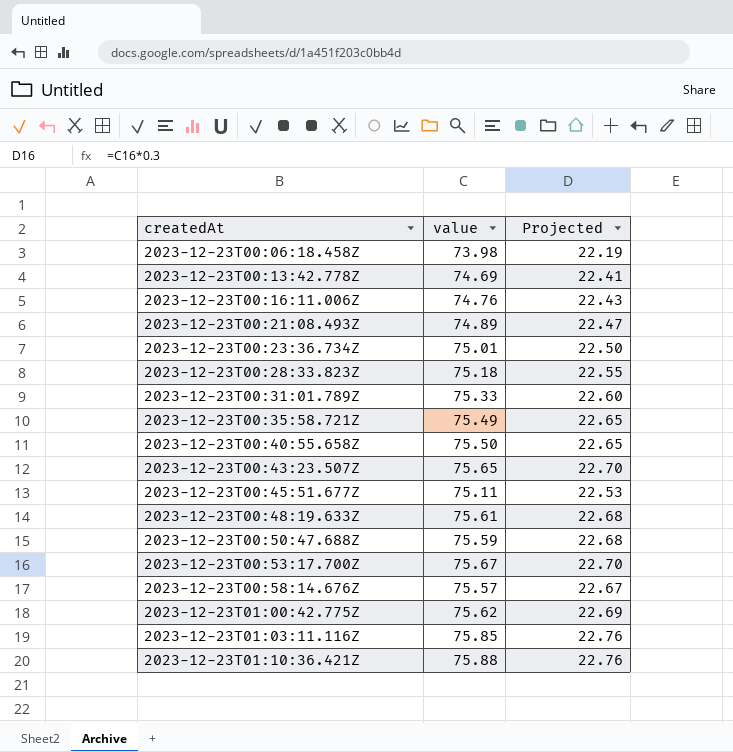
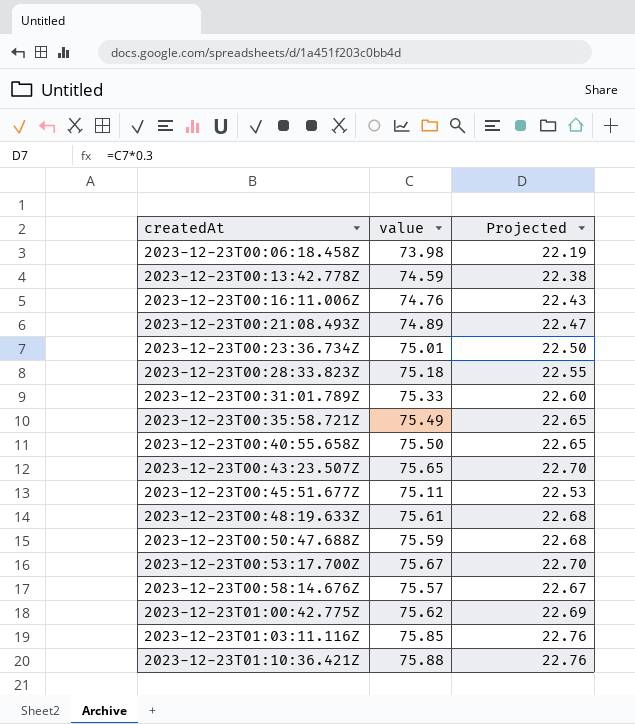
2023-12-23T00:13:42.778Z | value: 74.69 -> 74.59
2023-12-23T00:13:42.778Z | Projected: 22.41 -> 22.38

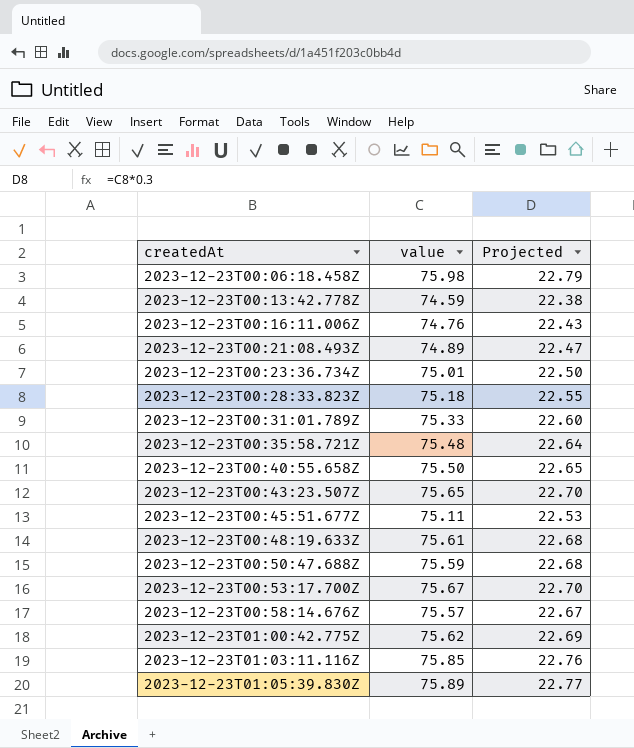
row 2023-12-23T01:10:36.421Z: 75.88 | 22.76 -> none
2023-12-23T00:06:18.458Z | value: 73.98 -> 75.98
2023-12-23T00:06:18.458Z | Projected: 22.19 -> 22.79
2023-12-23T00:35:58.721Z | value: 75.49 -> 75.48
2023-12-23T00:35:58.721Z | Projected: 22.65 -> 22.64
row 2023-12-23T01:05:39.830Z: none -> 75.89 | 22.77

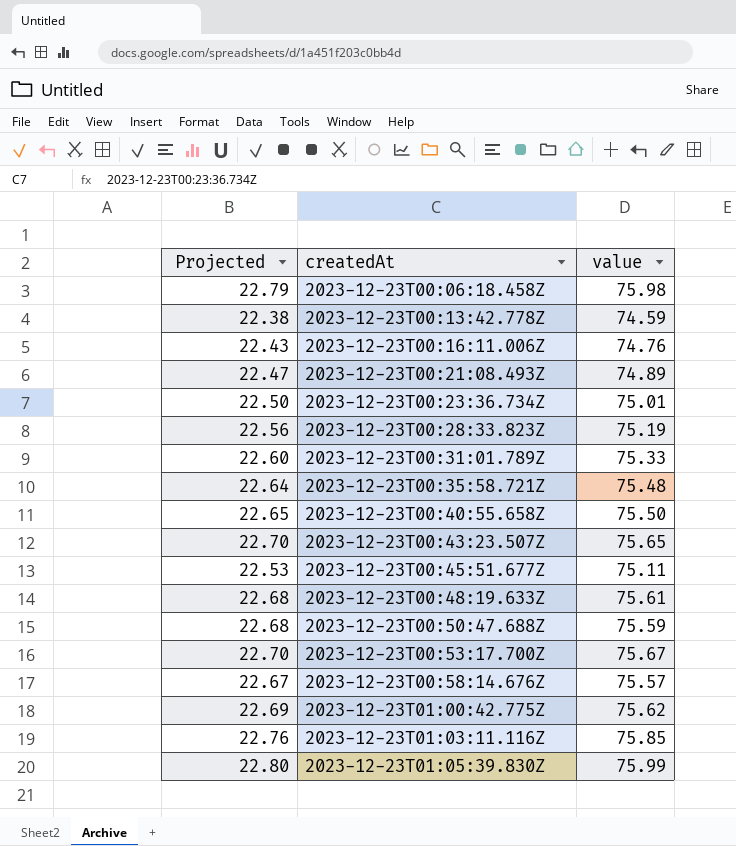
column Projected | position: 3 -> 1
2023-12-23T00:28:33.823Z | Projected: 22.55 -> 22.56
2023-12-23T00:28:33.823Z | value: 75.18 -> 75.19
2023-12-23T01:05:39.830Z | Projected: 22.77 -> 22.80
2023-12-23T01:05:39.830Z | value: 75.89 -> 75.99

